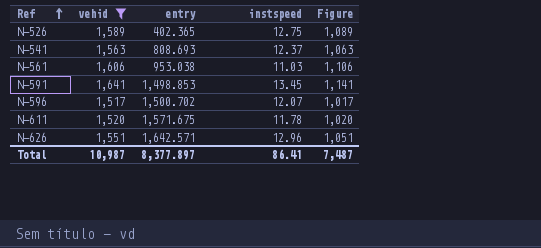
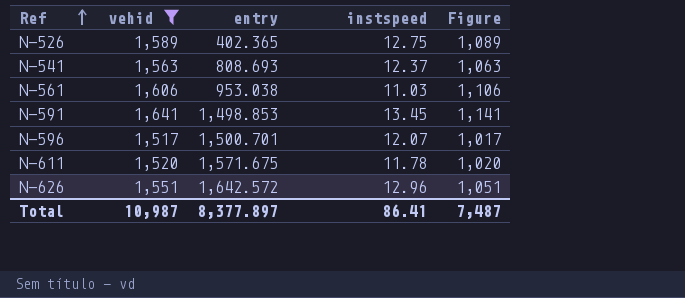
N-596 | entry: 1,500.702 -> 1,500.701
N-626 | entry: 1,642.571 -> 1,642.572

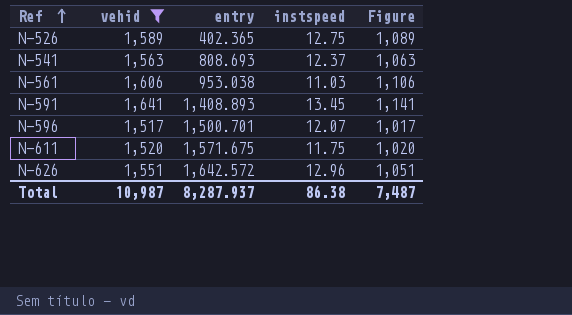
N-591 | entry: 1,498.853 -> 1,408.893
N-611 | instspeed: 11.78 -> 11.75
Total | entry: 8,377.897 -> 8,287.937
Total | instspeed: 86.41 -> 86.38

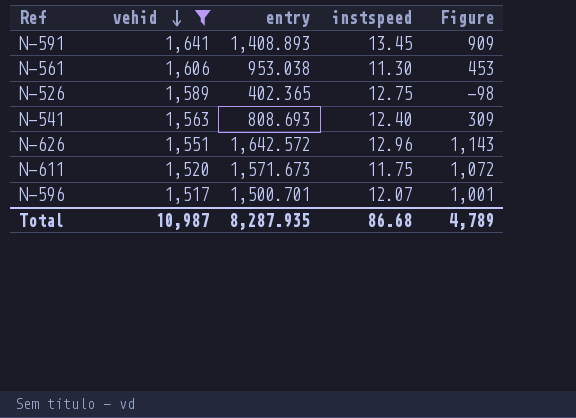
row order: Ref ascending -> vehid descending
column Figure | formula: [vehid] - 500 -> [entry] - 500
N-561 | instspeed: 11.03 -> 11.30
N-541 | instspeed: 12.37 -> 12.40
N-611 | entry: 1,571.675 -> 1,571.673
Total | entry: 8,287.937 -> 8,287.935
Total | instspeed: 86.38 -> 86.68
Total | Figure: 7,487 -> 4,789

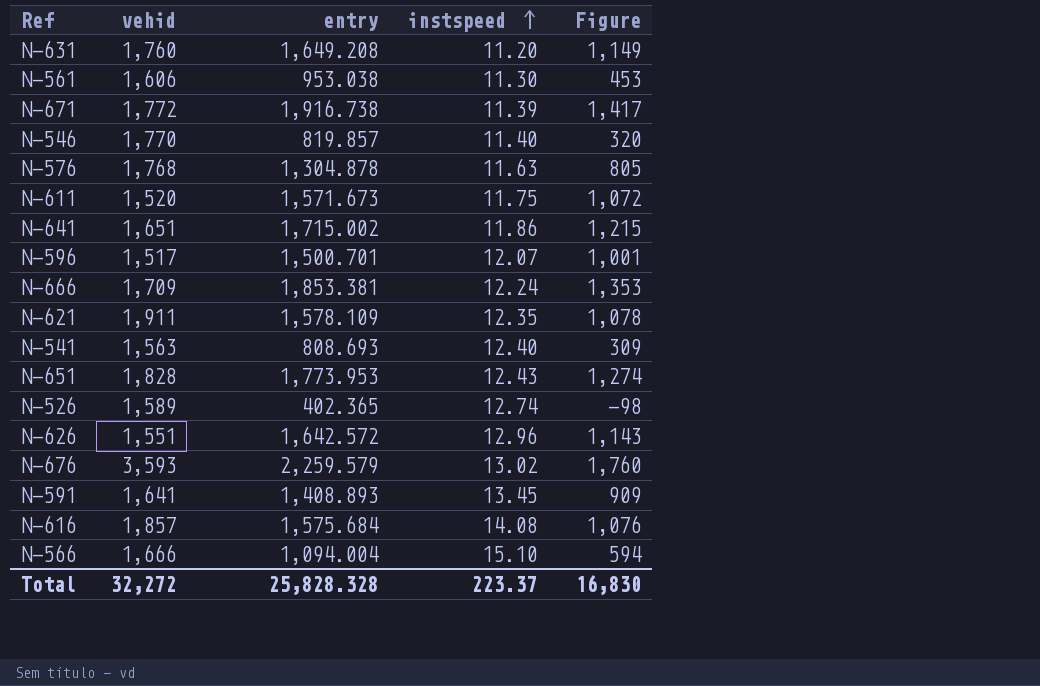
filter: vehid <= 1,641 -> none
row order: vehid descending -> instspeed ascending
N-526 | instspeed: 12.75 -> 12.74
Total | vehid: 10,987 -> 32,272
Total | entry: 8,287.935 -> 25,828.328
Total | instspeed: 86.68 -> 223.37
Total | Figure: 4,789 -> 16,830

